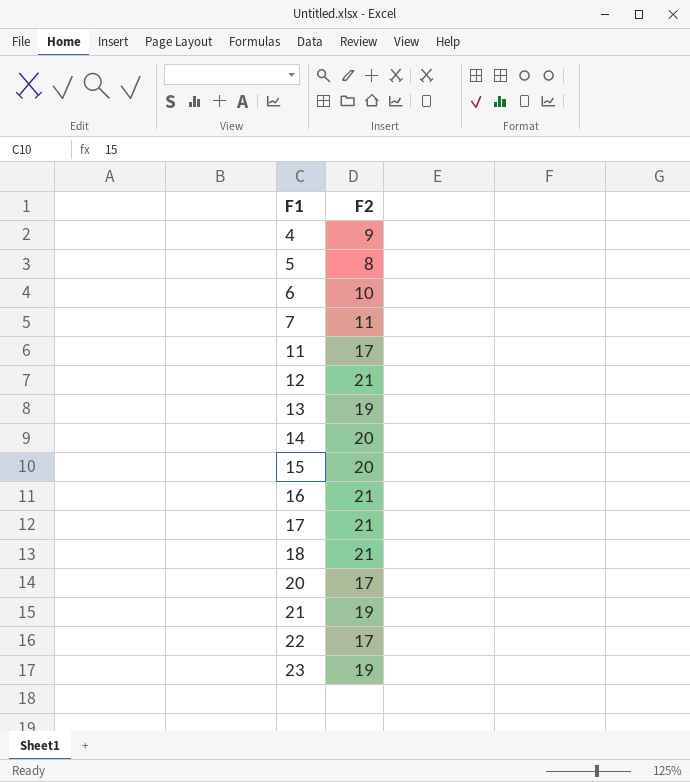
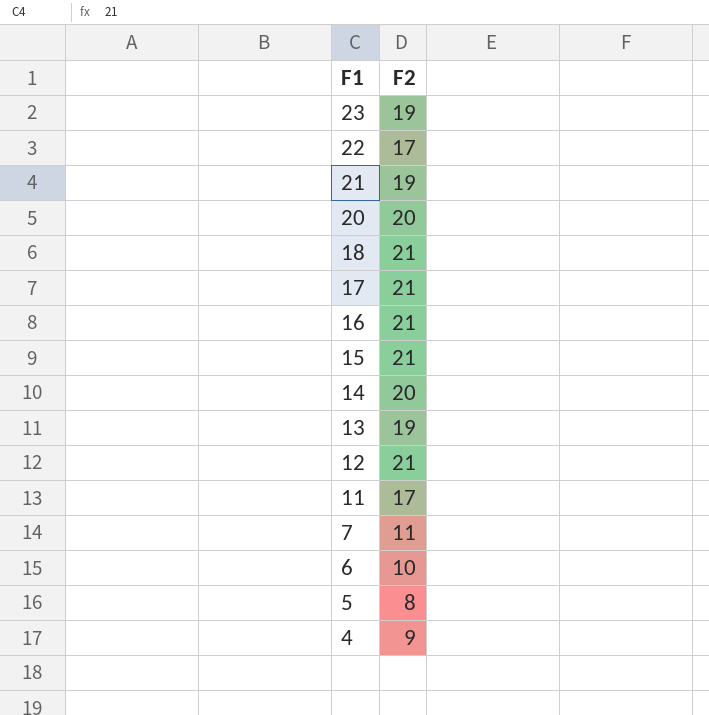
row order: F1 ascending -> F1 descending
20 | F2: 17 -> 20
15 | F2: 20 -> 21

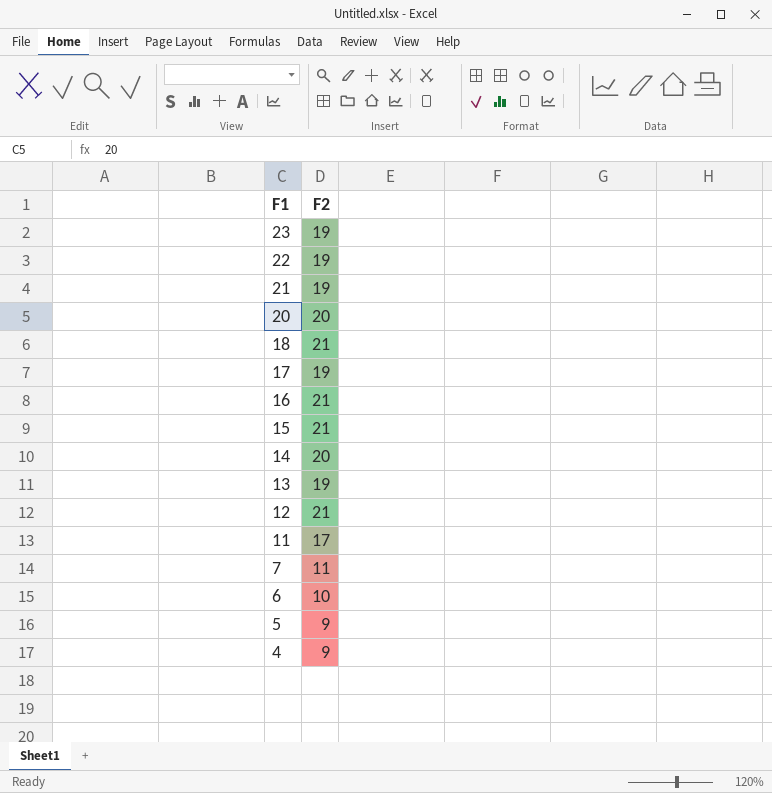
22 | F2: 17 -> 19
17 | F2: 21 -> 19
5 | F2: 8 -> 9

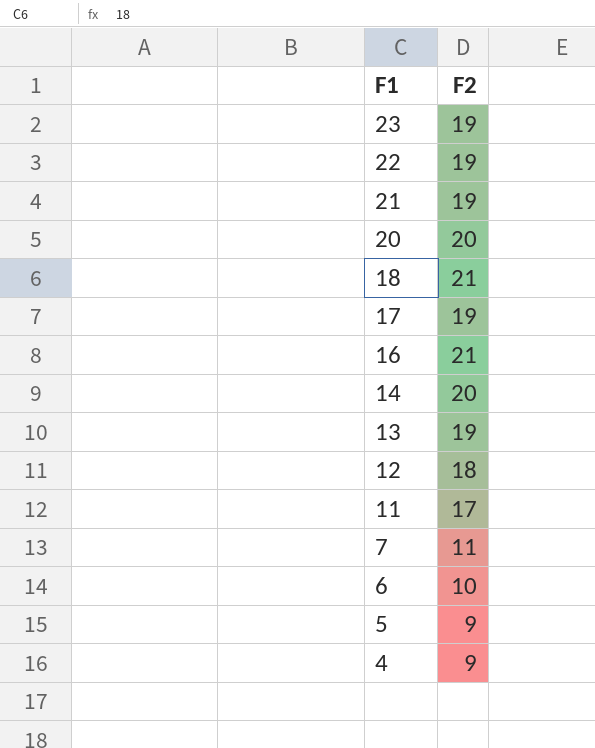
row 15: 21 -> none
12 | F2: 21 -> 18

